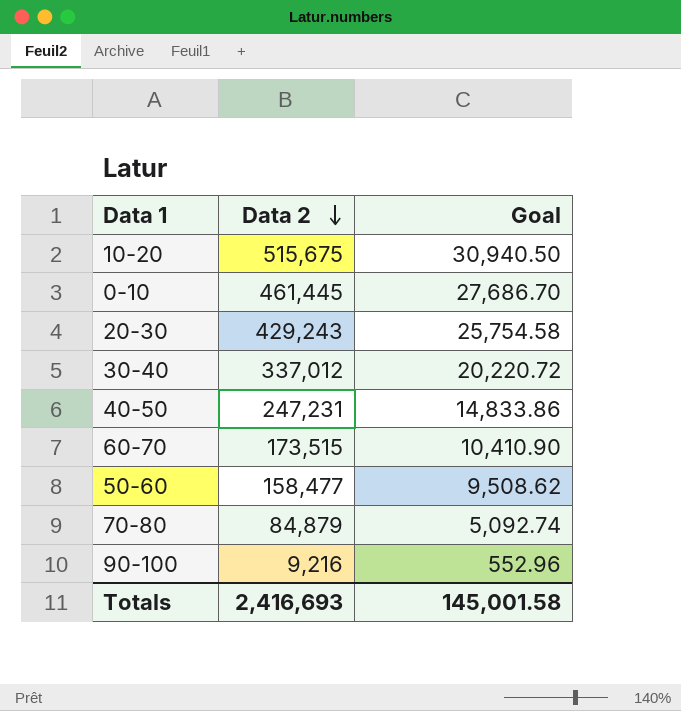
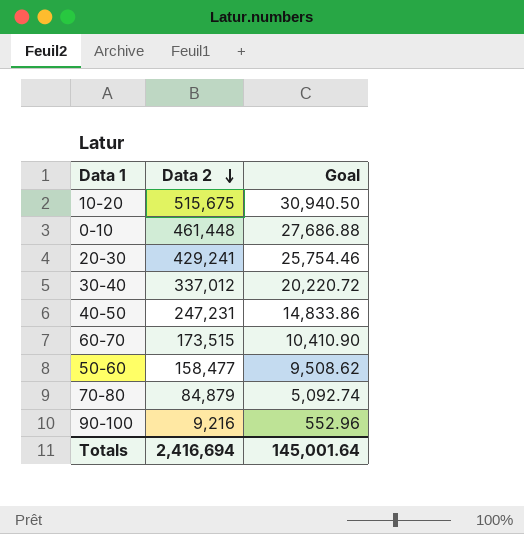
0-10 | Data 2: 461,445 -> 461,448
0-10 | Goal: 27,686.70 -> 27,686.88
20-30 | Data 2: 429,243 -> 429,241
20-30 | Goal: 25,754.58 -> 25,754.46
Totals | Data 2: 2,416,693 -> 2,416,694
Totals | Goal: 145,001.58 -> 145,001.64

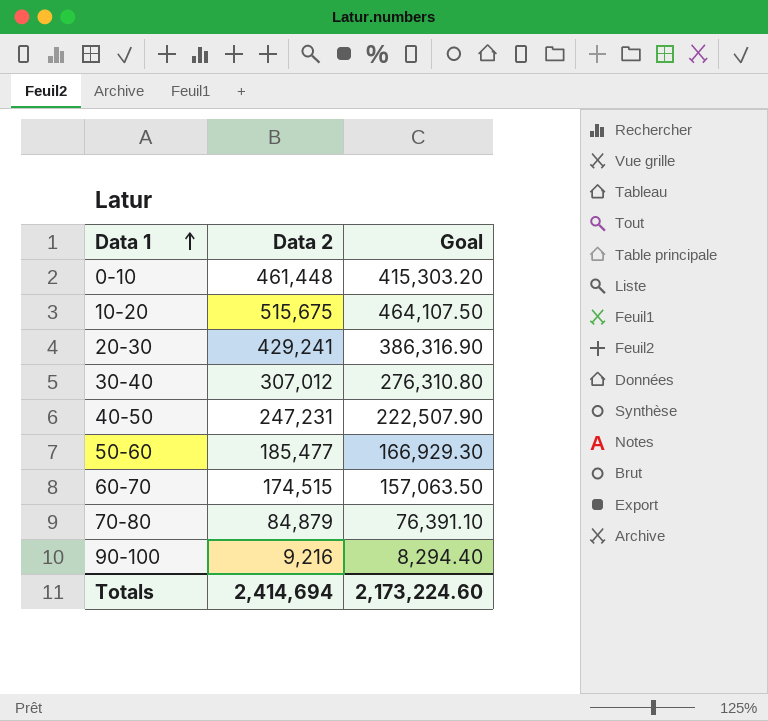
row order: Data 2 descending -> Data 1 ascending
column Goal | formula: [Data 2] * 0.06 -> [Data 2] * 0.9
30-40 | Data 2: 337,012 -> 307,012
50-60 | Data 2: 158,477 -> 185,477
60-70 | Data 2: 173,515 -> 174,515
Totals | Data 2: 2,416,694 -> 2,414,694
Totals | Goal: 145,001.64 -> 2,173,224.60

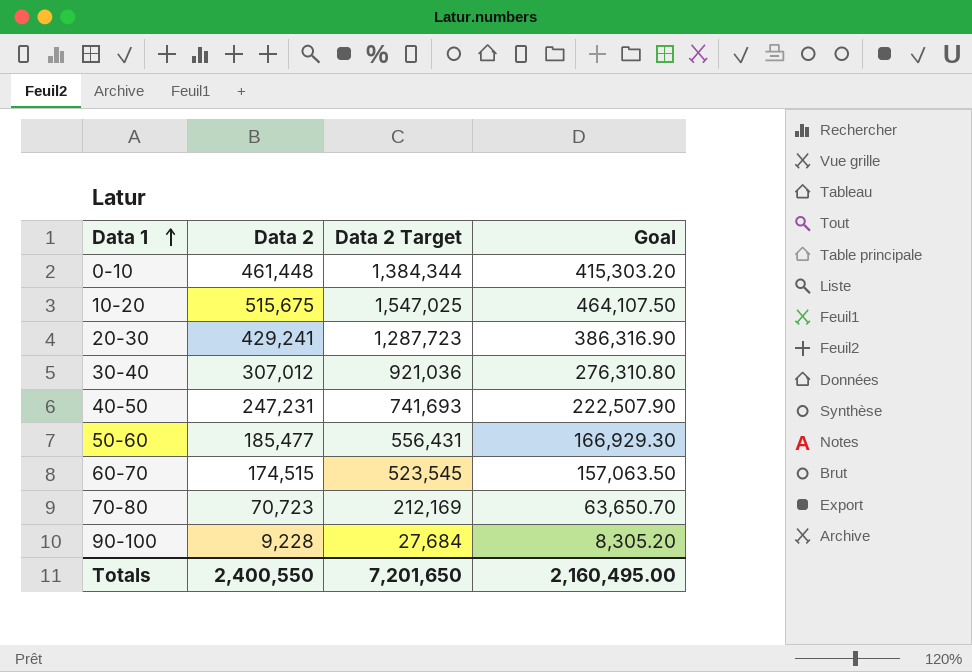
column Data 2 Target | formula: none -> [Data 2] * 3
70-80 | Data 2: 84,879 -> 70,723
70-80 | Goal: 76,391.10 -> 63,650.70
90-100 | Data 2: 9,216 -> 9,228
90-100 | Goal: 8,294.40 -> 8,305.20
Totals | Data 2: 2,414,694 -> 2,400,550
Totals | Goal: 2,173,224.60 -> 2,160,495.00

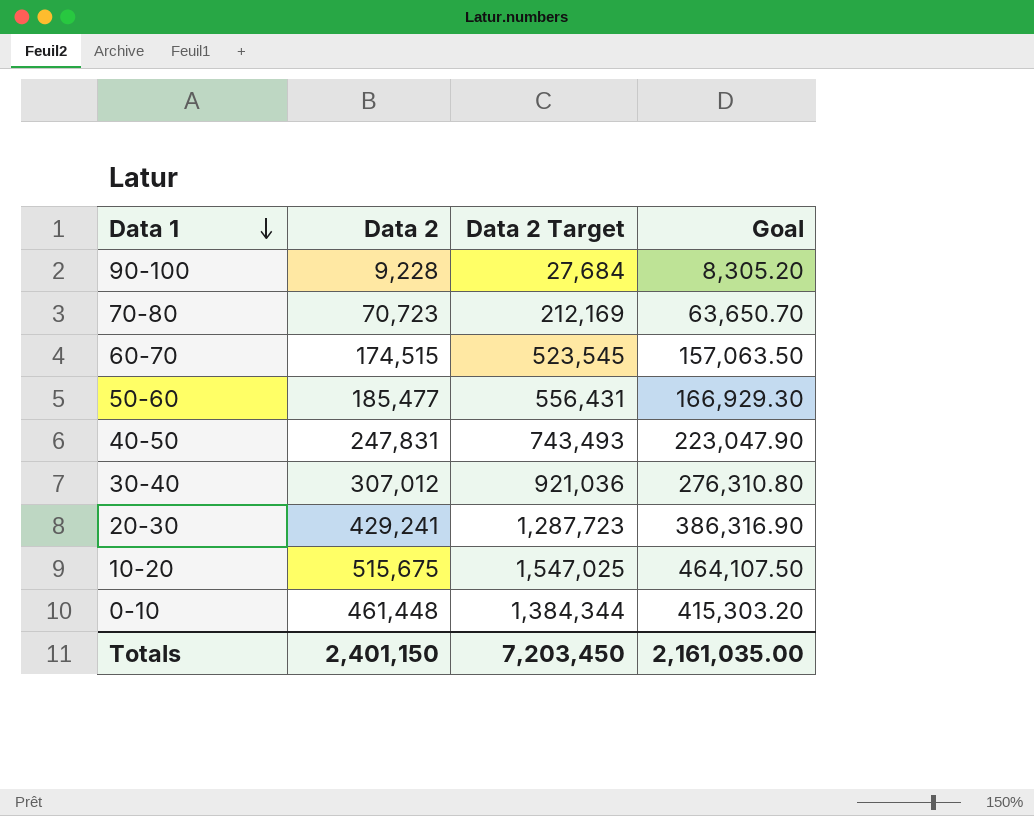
row order: Data 1 ascending -> Data 1 descending
40-50 | Data 2: 247,231 -> 247,831
40-50 | Data 2 Target: 741,693 -> 743,493
40-50 | Goal: 222,507.90 -> 223,047.90
Totals | Data 2: 2,400,550 -> 2,401,150
Totals | Data 2 Target: 7,201,650 -> 7,203,450
Totals | Goal: 2,160,495.00 -> 2,161,035.00

